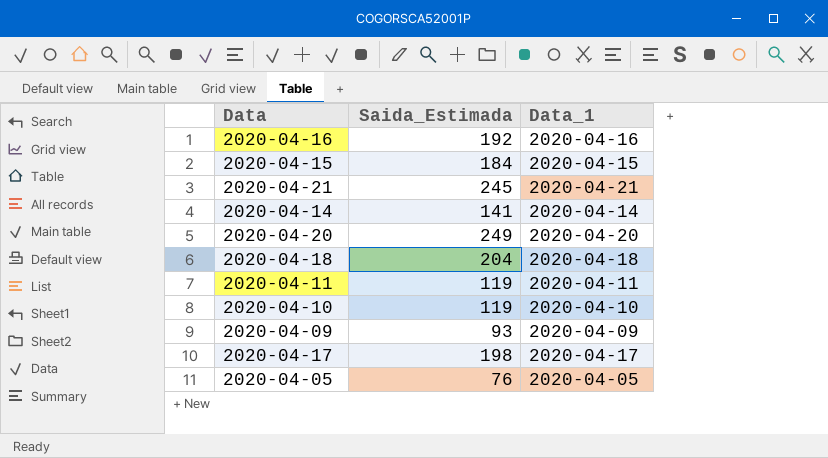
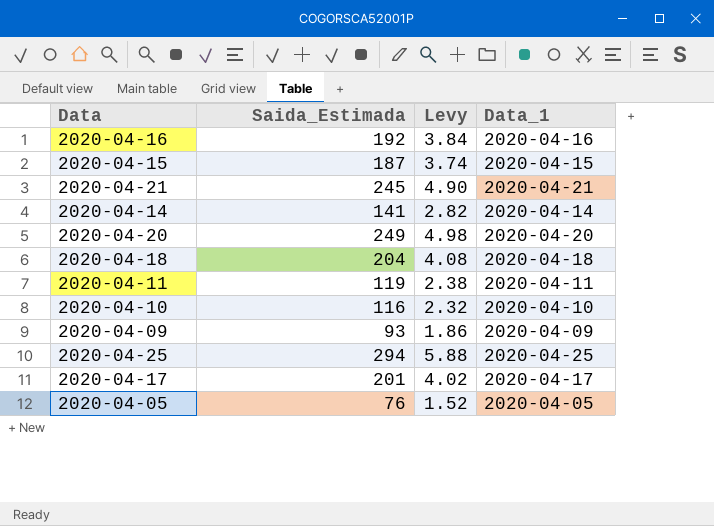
column Levy | formula: none -> [Saida_Estimada] * 0.02
2020-04-15 | Saida_Estimada: 184 -> 187
2020-04-10 | Saida_Estimada: 119 -> 116
row 2020-04-25: none -> 294 | 5.88 | 2020-04-25
2020-04-17 | Saida_Estimada: 198 -> 201

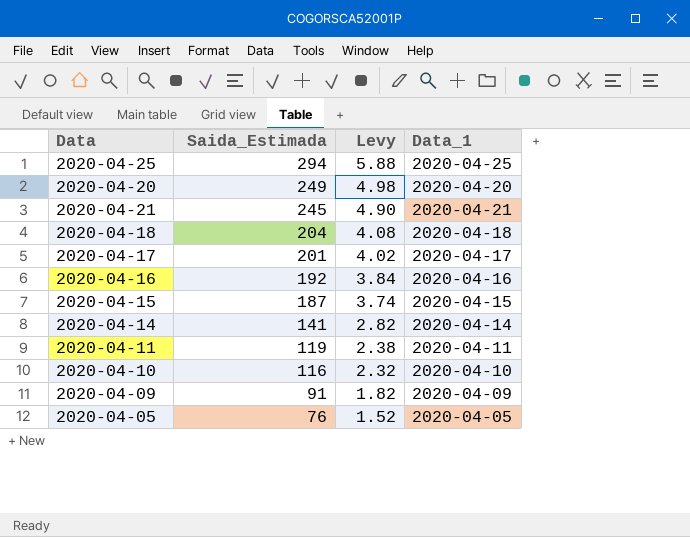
row order: none -> Saida_Estimada descending
2020-04-09 | Saida_Estimada: 93 -> 91
2020-04-09 | Levy: 1.86 -> 1.82

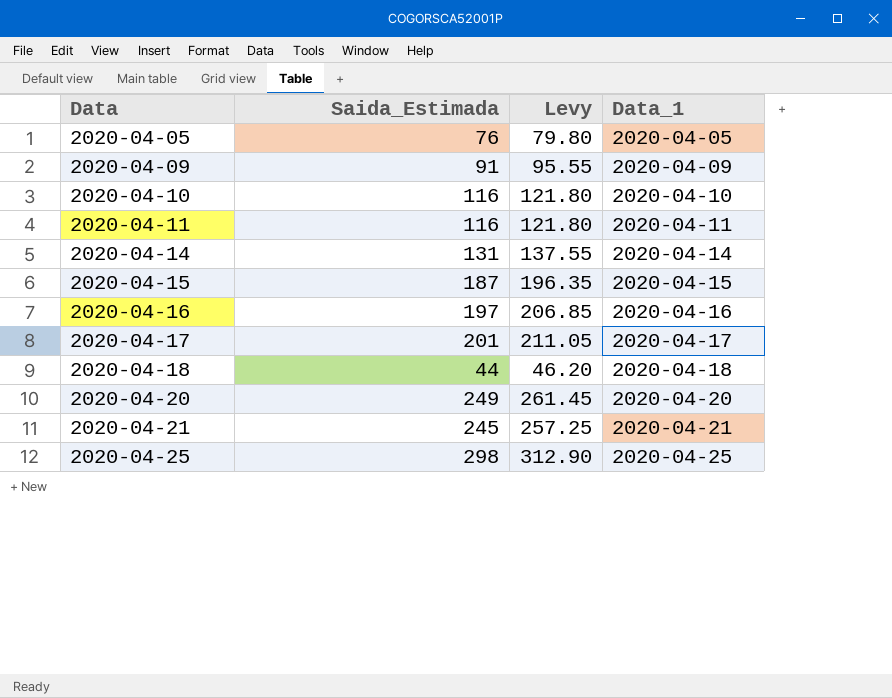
row order: Saida_Estimada descending -> Data ascending
column Levy | formula: [Saida_Estimada] * 0.02 -> [Saida_Estimada] * 1.05
2020-04-11 | Saida_Estimada: 119 -> 116
2020-04-14 | Saida_Estimada: 141 -> 131
2020-04-16 | Saida_Estimada: 192 -> 197
2020-04-18 | Saida_Estimada: 204 -> 44
2020-04-25 | Saida_Estimada: 294 -> 298

